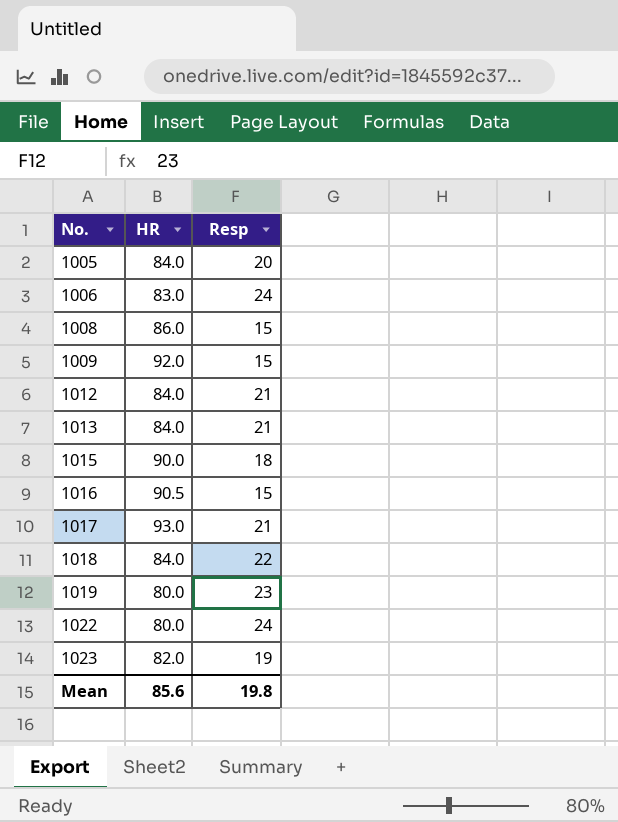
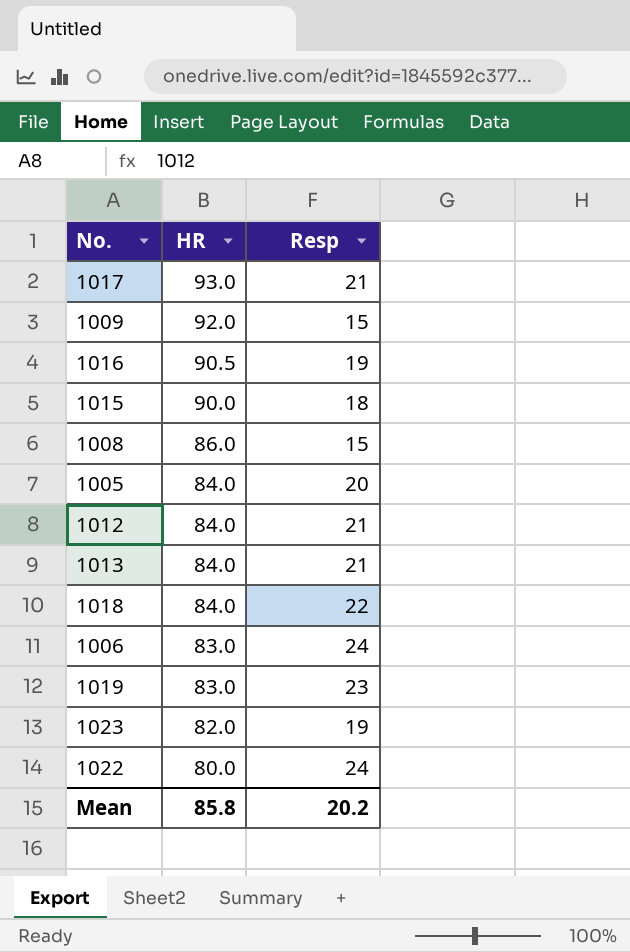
row order: No. ascending -> HR descending
1016 | Resp: 15 -> 19
1019 | HR: 80.0 -> 83.0
Mean | HR: 85.6 -> 85.8
Mean | Resp: 19.8 -> 20.2

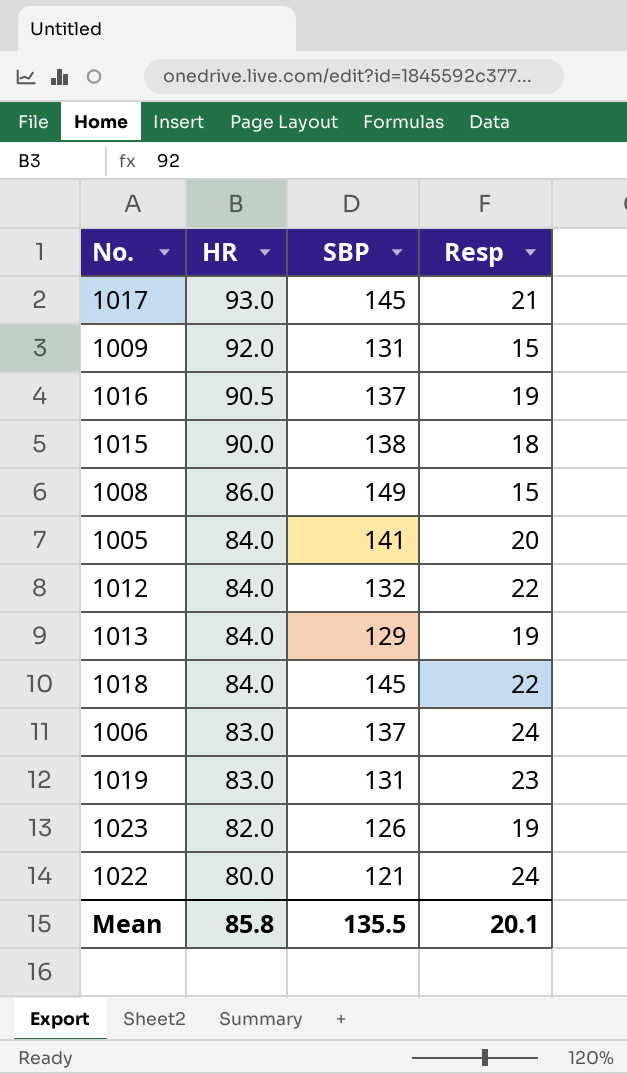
column SBP | position: none -> 3
1012 | Resp: 21 -> 22
1013 | Resp: 21 -> 19
Mean | Resp: 20.2 -> 20.1

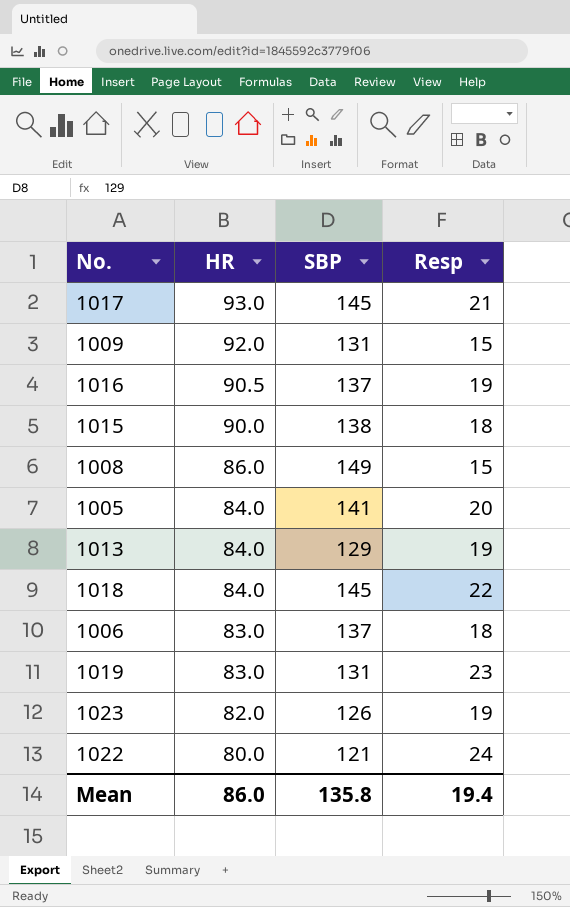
row 1012: 84.0 | 132 | 22 -> none
1006 | Resp: 24 -> 18
Mean | HR: 85.8 -> 86.0
Mean | SBP: 135.5 -> 135.8
Mean | Resp: 20.1 -> 19.4

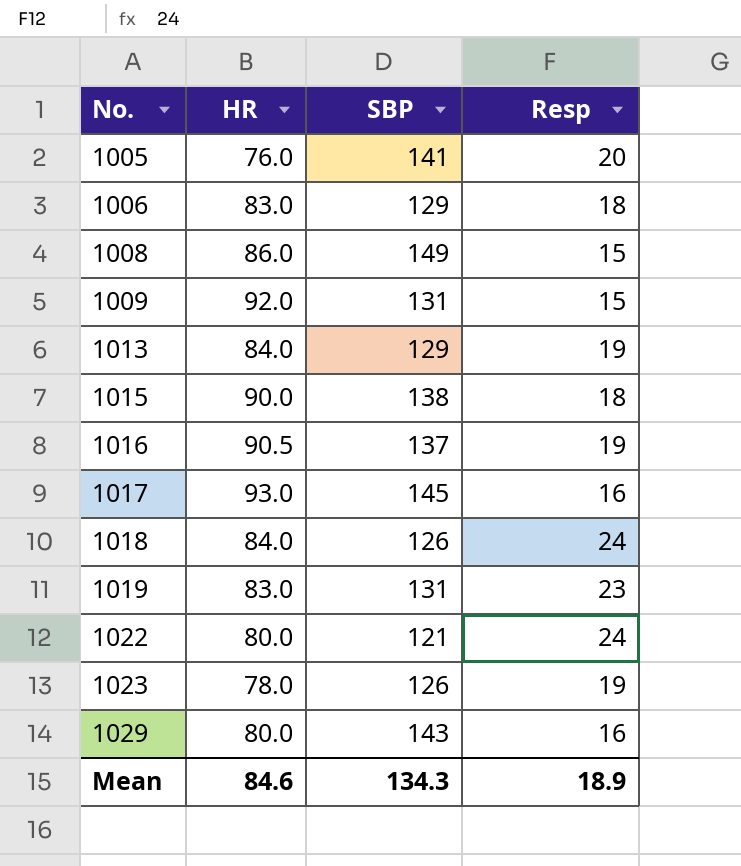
row order: HR descending -> No. ascending
1005 | HR: 84.0 -> 76.0
1006 | SBP: 137 -> 129
1017 | Resp: 21 -> 16
1018 | SBP: 145 -> 126
1018 | Resp: 22 -> 24
1023 | HR: 82.0 -> 78.0
row 1029: none -> 80.0 | 143 | 16
Mean | HR: 86.0 -> 84.6
Mean | SBP: 135.8 -> 134.3
Mean | Resp: 19.4 -> 18.9

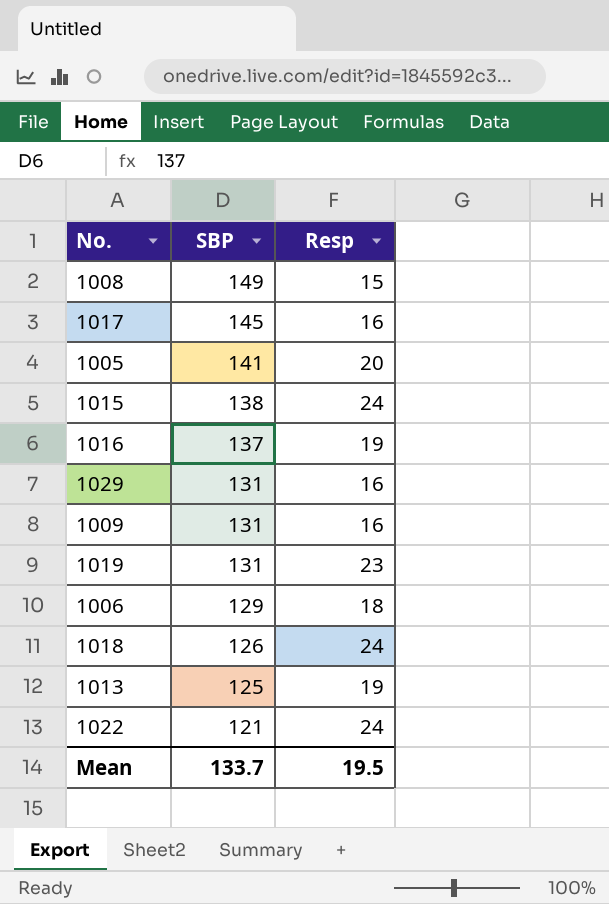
row order: No. ascending -> SBP descending
column HR | position: 2 -> none
row 1023: 78.0 | 126 | 19 -> none
1015 | Resp: 18 -> 24
1029 | SBP: 143 -> 131
1009 | Resp: 15 -> 16
1013 | SBP: 129 -> 125
Mean | SBP: 134.3 -> 133.7
Mean | Resp: 18.9 -> 19.5

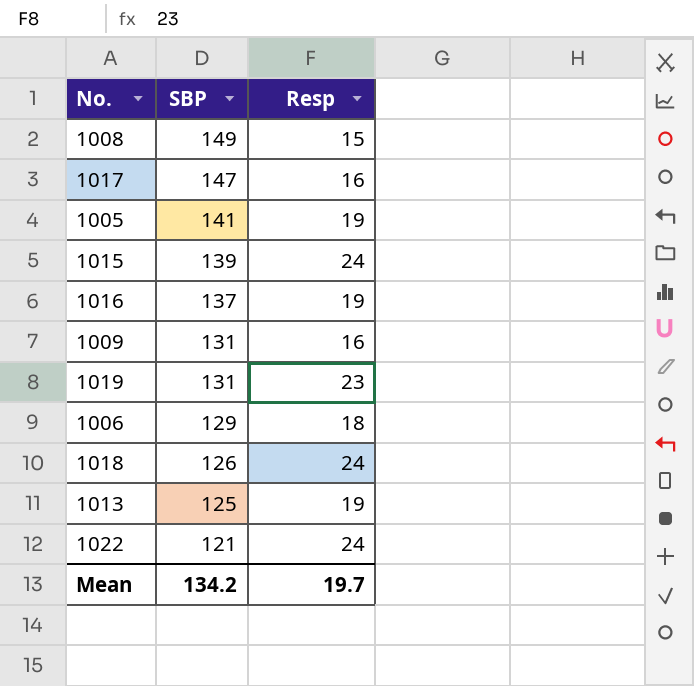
row 1029: 131 | 16 -> none
1017 | SBP: 145 -> 147
1005 | Resp: 20 -> 19
1015 | SBP: 138 -> 139
Mean | SBP: 133.7 -> 134.2
Mean | Resp: 19.5 -> 19.7

